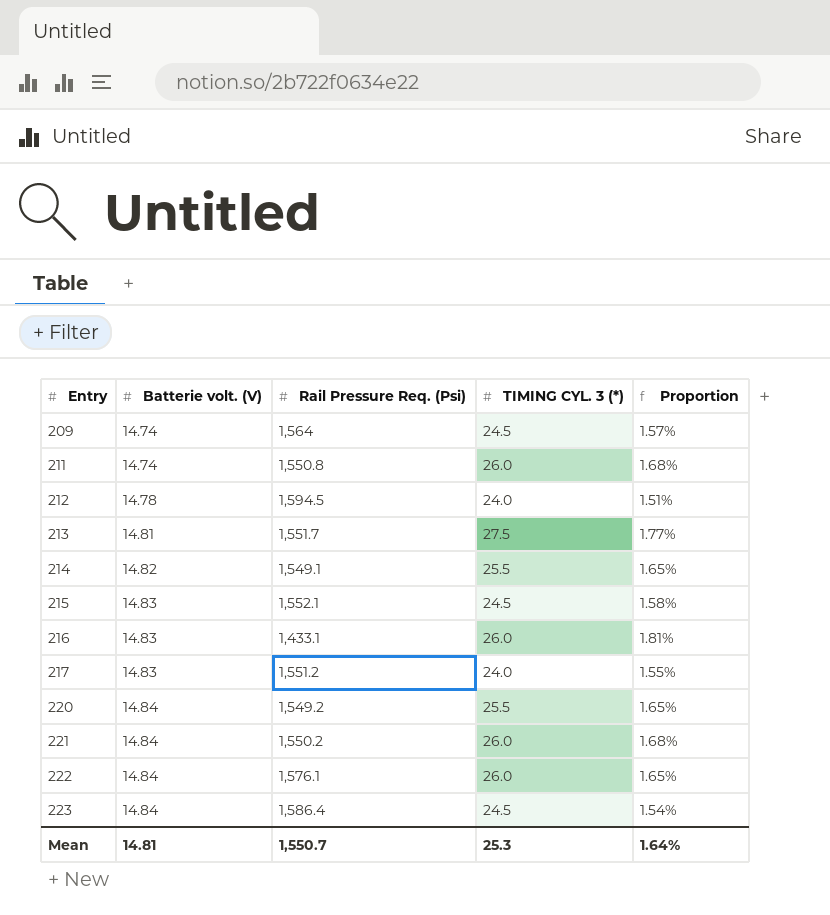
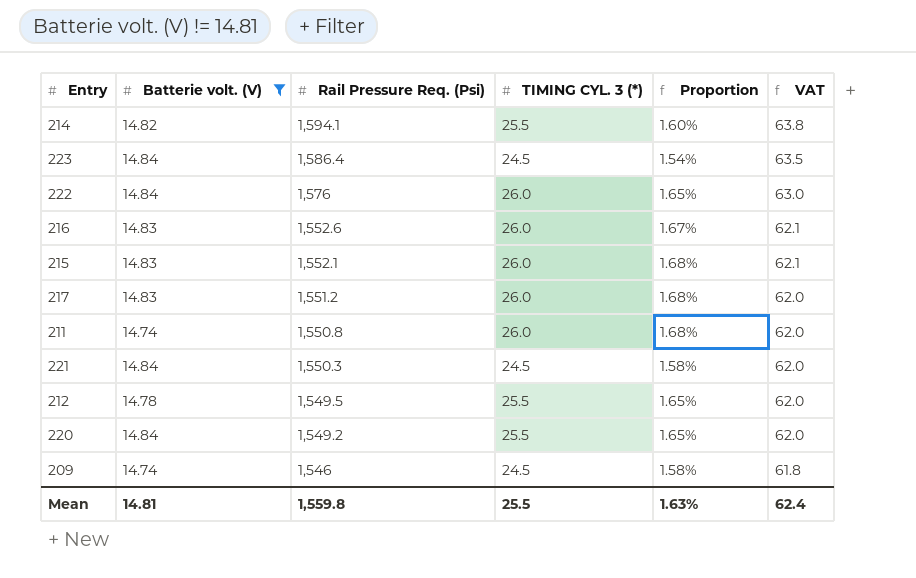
filter: none -> Batterie volt. (V) != 14.81
row order: Entry ascending -> Rail Pressure Req. (Psi) descending
column VAT | formula: none -> [Rail Pressure Req. (Psi)] * 0.04
214 | Rail Pressure Req. (Psi): 1,549.1 -> 1,594.1
214 | Proportion: 1.65% -> 1.60%
222 | Rail Pressure Req. (Psi): 1,576.1 -> 1,576
216 | Rail Pressure Req. (Psi): 1,433.1 -> 1,552.6
216 | Proportion: 1.81% -> 1.67%
215 | TIMING CYL. 3 (*): 24.5 -> 26.0
215 | Proportion: 1.58% -> 1.68%
217 | TIMING CYL. 3 (*): 24.0 -> 26.0
217 | Proportion: 1.55% -> 1.68%
221 | Rail Pressure Req. (Psi): 1,550.2 -> 1,550.3
221 | TIMING CYL. 3 (*): 26.0 -> 24.5
221 | Proportion: 1.68% -> 1.58%
212 | Rail Pressure Req. (Psi): 1,594.5 -> 1,549.5
212 | TIMING CYL. 3 (*): 24.0 -> 25.5
212 | Proportion: 1.51% -> 1.65%
209 | Rail Pressure Req. (Psi): 1,564 -> 1,546
209 | Proportion: 1.57% -> 1.58%
Mean | Rail Pressure Req. (Psi): 1,550.7 -> 1,559.8
Mean | TIMING CYL. 3 (*): 25.3 -> 25.5
Mean | Proportion: 1.64% -> 1.63%

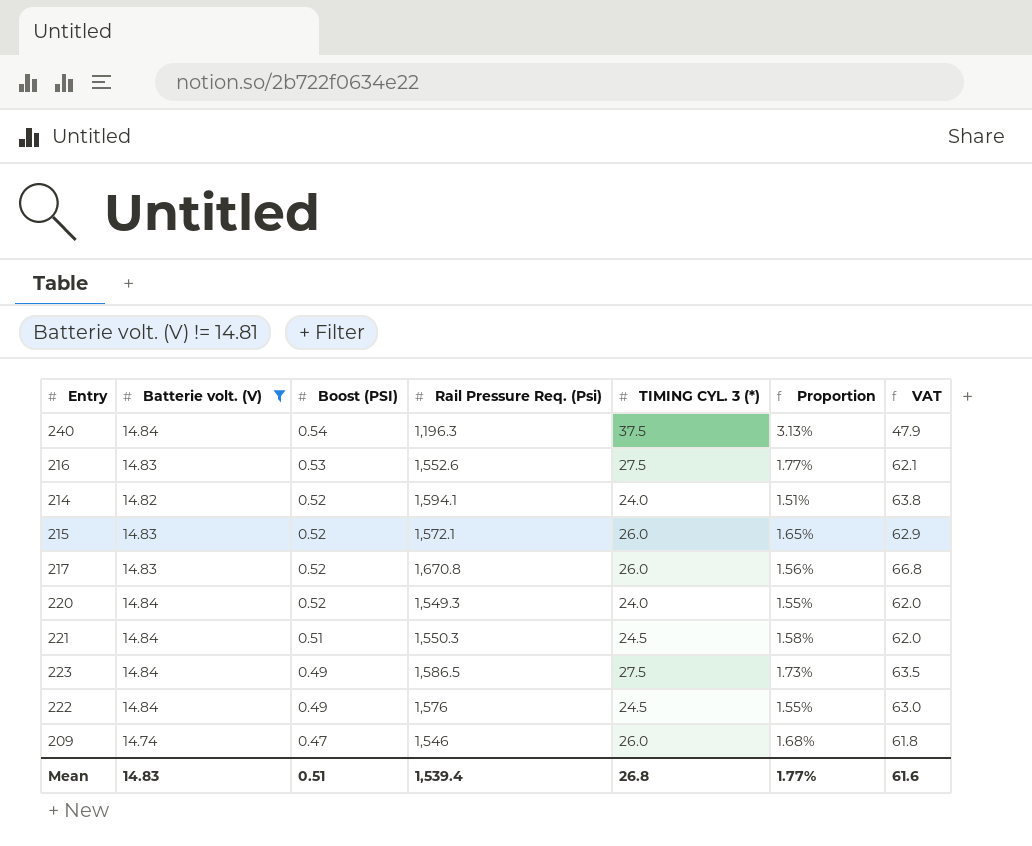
row order: Rail Pressure Req. (Psi) descending -> Boost (PSI) descending
column Boost (PSI) | position: none -> 3
row 211: 14.74 | 1,550.8 | 26.0 | 1.68% | 62.0 -> none
row 212: 14.78 | 1,549.5 | 25.5 | 1.65% | 62.0 -> none
row 240: none -> 14.84 | 0.54 | 1,196.3 | 37.5 | 3.13% | 47.9
216 | TIMING CYL. 3 (*): 26.0 -> 27.5
216 | Proportion: 1.67% -> 1.77%
214 | TIMING CYL. 3 (*): 25.5 -> 24.0
214 | Proportion: 1.60% -> 1.51%
215 | Rail Pressure Req. (Psi): 1,552.1 -> 1,572.1
215 | Proportion: 1.68% -> 1.65%
215 | VAT: 62.1 -> 62.9
217 | Rail Pressure Req. (Psi): 1,551.2 -> 1,670.8
217 | Proportion: 1.68% -> 1.56%
217 | VAT: 62.0 -> 66.8
220 | Rail Pressure Req. (Psi): 1,549.2 -> 1,549.3
220 | TIMING CYL. 3 (*): 25.5 -> 24.0
220 | Proportion: 1.65% -> 1.55%
223 | Rail Pressure Req. (Psi): 1,586.4 -> 1,586.5
223 | TIMING CYL. 3 (*): 24.5 -> 27.5
223 | Proportion: 1.54% -> 1.73%
222 | TIMING CYL. 3 (*): 26.0 -> 24.5
222 | Proportion: 1.65% -> 1.55%
209 | TIMING CYL. 3 (*): 24.5 -> 26.0
209 | Proportion: 1.58% -> 1.68%
Mean | Batterie volt. (V): 14.81 -> 14.83
Mean | Rail Pressure Req. (Psi): 1,559.8 -> 1,539.4
Mean | TIMING CYL. 3 (*): 25.5 -> 26.8
Mean | Proportion: 1.63% -> 1.77%
Mean | VAT: 62.4 -> 61.6

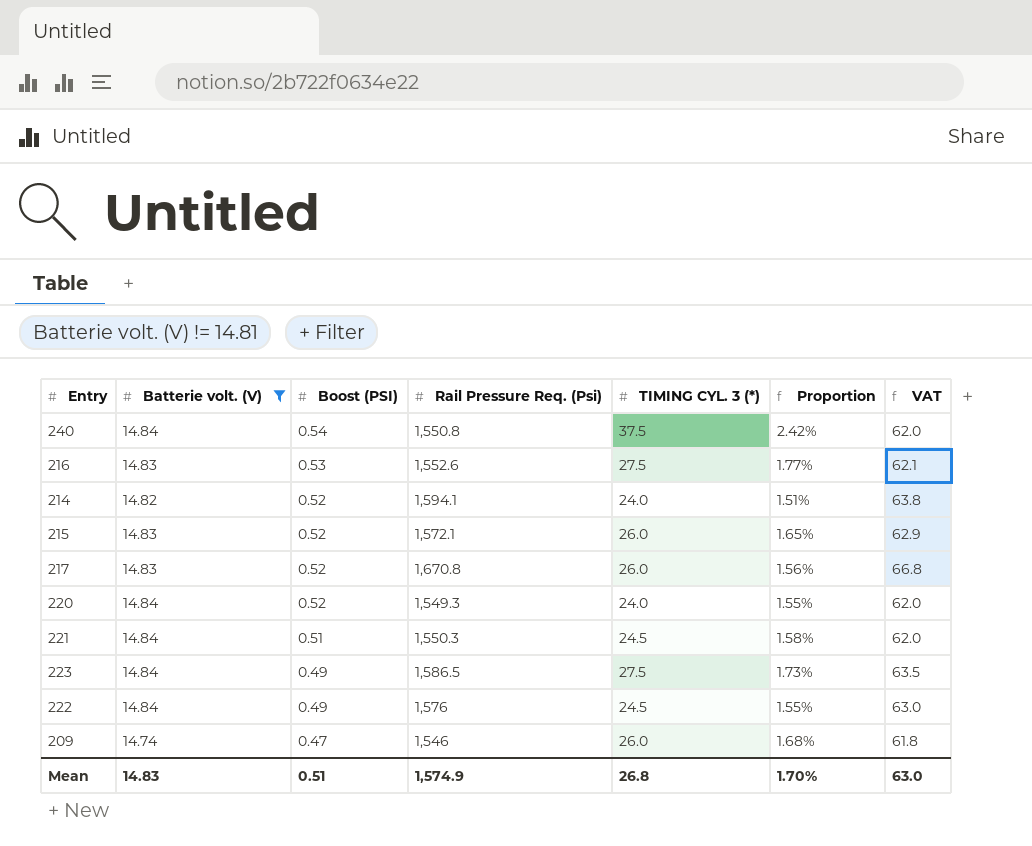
240 | Rail Pressure Req. (Psi): 1,196.3 -> 1,550.8
240 | Proportion: 3.13% -> 2.42%
240 | VAT: 47.9 -> 62.0
Mean | Rail Pressure Req. (Psi): 1,539.4 -> 1,574.9
Mean | Proportion: 1.77% -> 1.70%
Mean | VAT: 61.6 -> 63.0

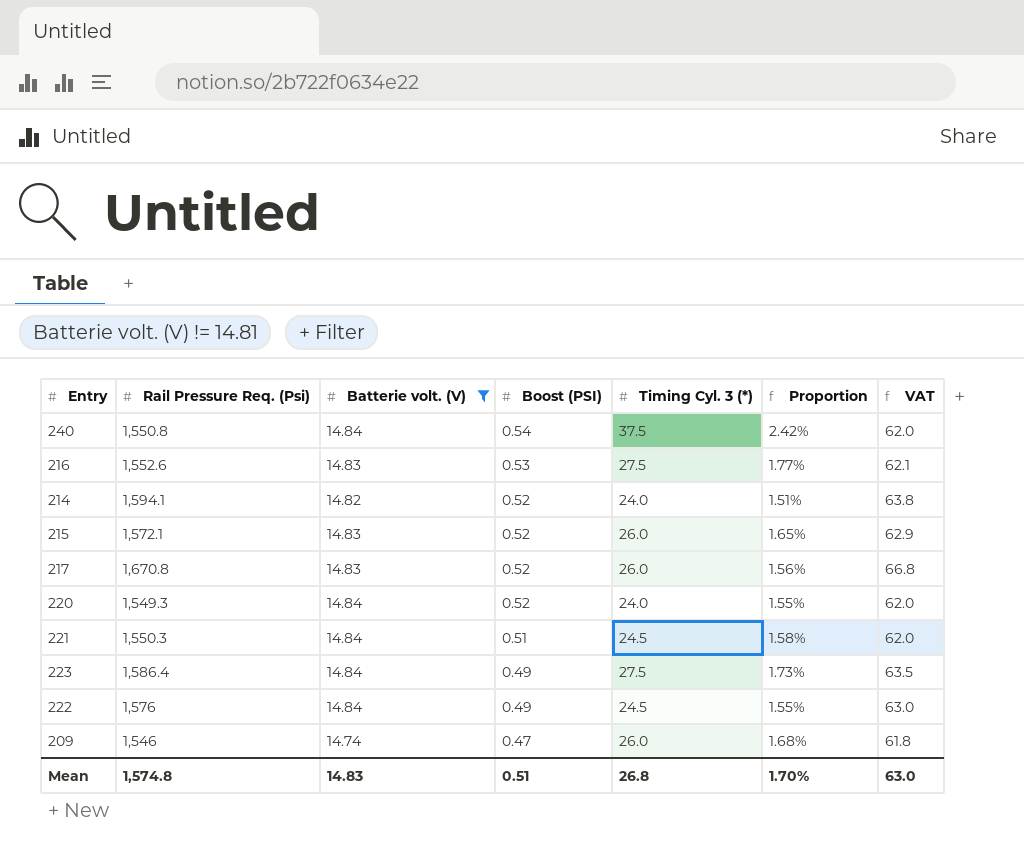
column Rail Pressure Req. (Psi) | position: 4 -> 2
column name: TIMING CYL. 3 (*) -> Timing Cyl. 3 (*)
223 | Rail Pressure Req. (Psi): 1,586.5 -> 1,586.4
Mean | Rail Pressure Req. (Psi): 1,574.9 -> 1,574.8

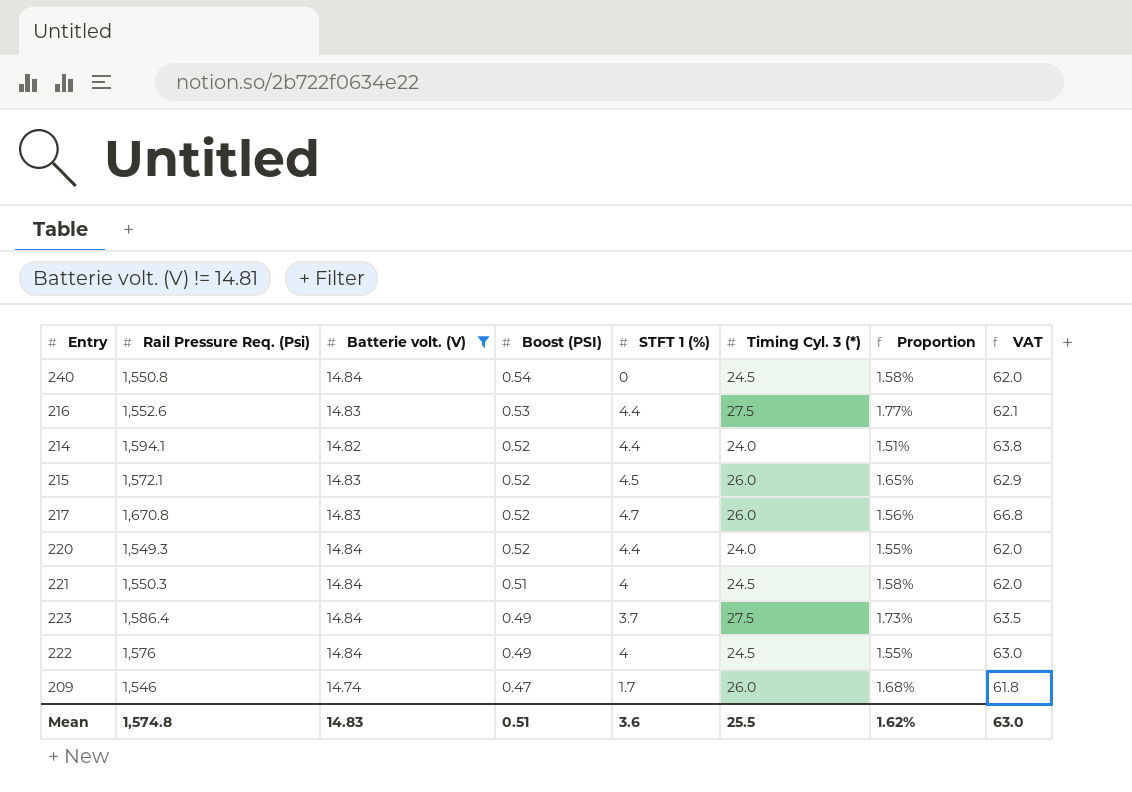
column STFT 1 (%) | position: none -> 5
240 | Timing Cyl. 3 (*): 37.5 -> 24.5
240 | Proportion: 2.42% -> 1.58%
Mean | Timing Cyl. 3 (*): 26.8 -> 25.5
Mean | Proportion: 1.70% -> 1.62%

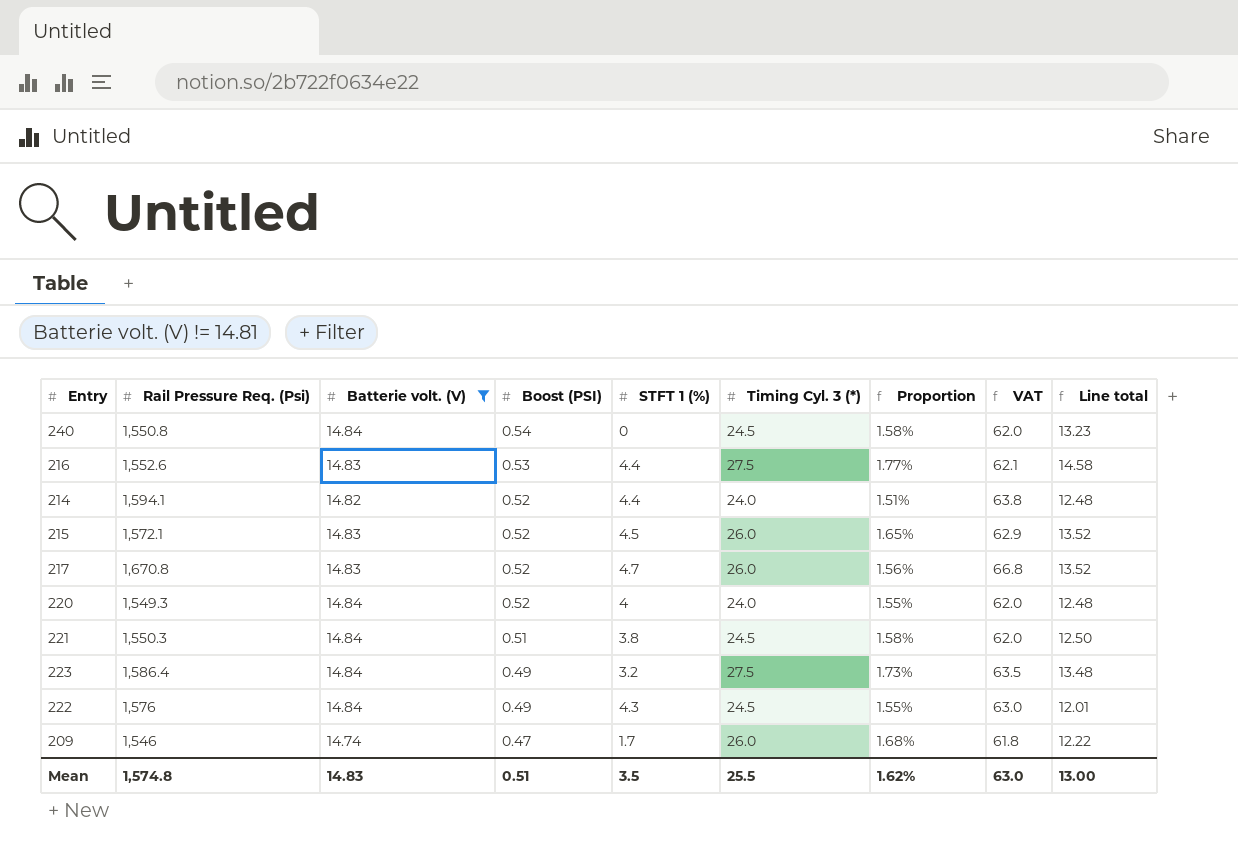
column Line total | formula: none -> [Boost (PSI)] * [Timing Cyl. 3 (*)]
220 | STFT 1 (%): 4.4 -> 4
221 | STFT 1 (%): 4 -> 3.8
223 | STFT 1 (%): 3.7 -> 3.2
222 | STFT 1 (%): 4 -> 4.3
Mean | STFT 1 (%): 3.6 -> 3.5

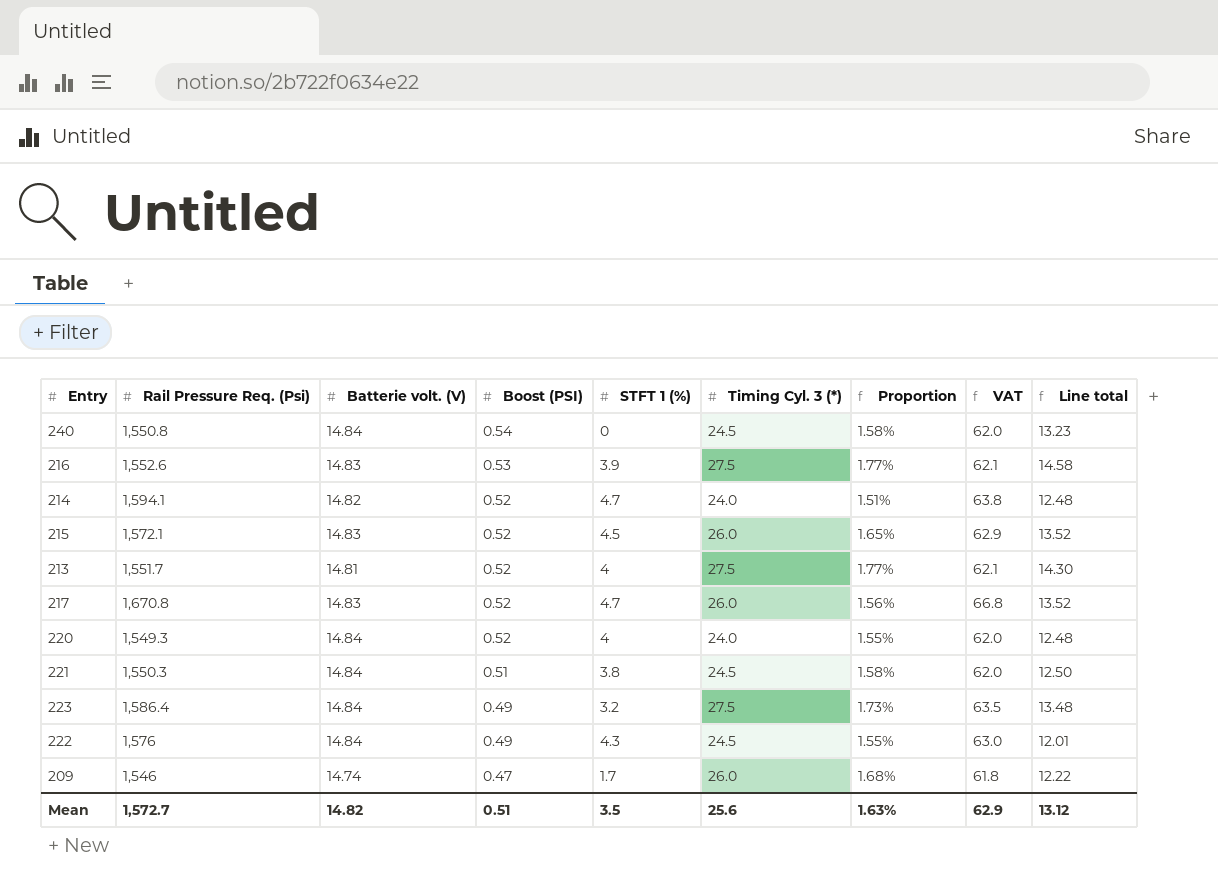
filter: Batterie volt. (V) != 14.81 -> none
216 | STFT 1 (%): 4.4 -> 3.9
214 | STFT 1 (%): 4.4 -> 4.7
Mean | Rail Pressure Req. (Psi): 1,574.8 -> 1,572.7
Mean | Batterie volt. (V): 14.83 -> 14.82
Mean | Timing Cyl. 3 (*): 25.5 -> 25.6
Mean | Proportion: 1.62% -> 1.63%
Mean | VAT: 63.0 -> 62.9
Mean | Line total: 13.00 -> 13.12

